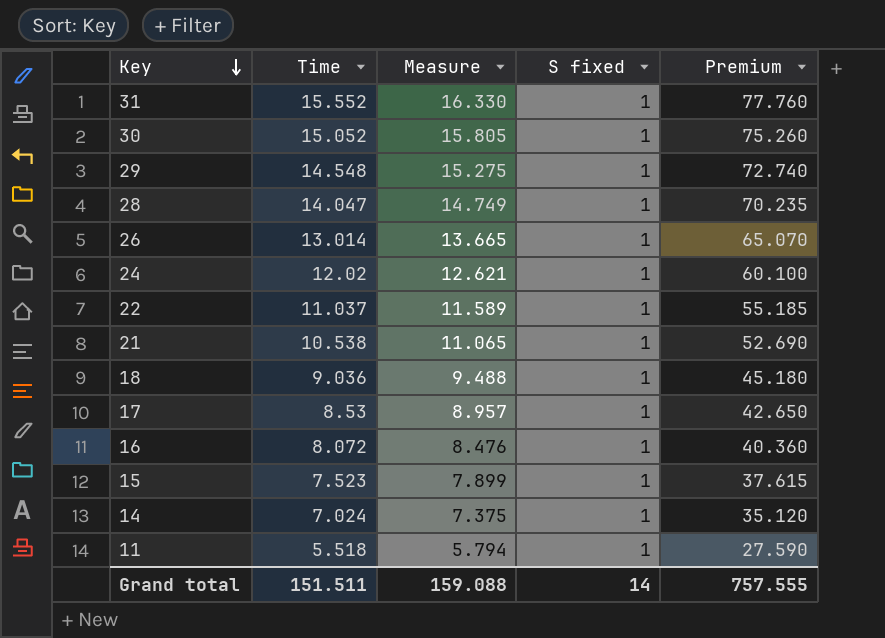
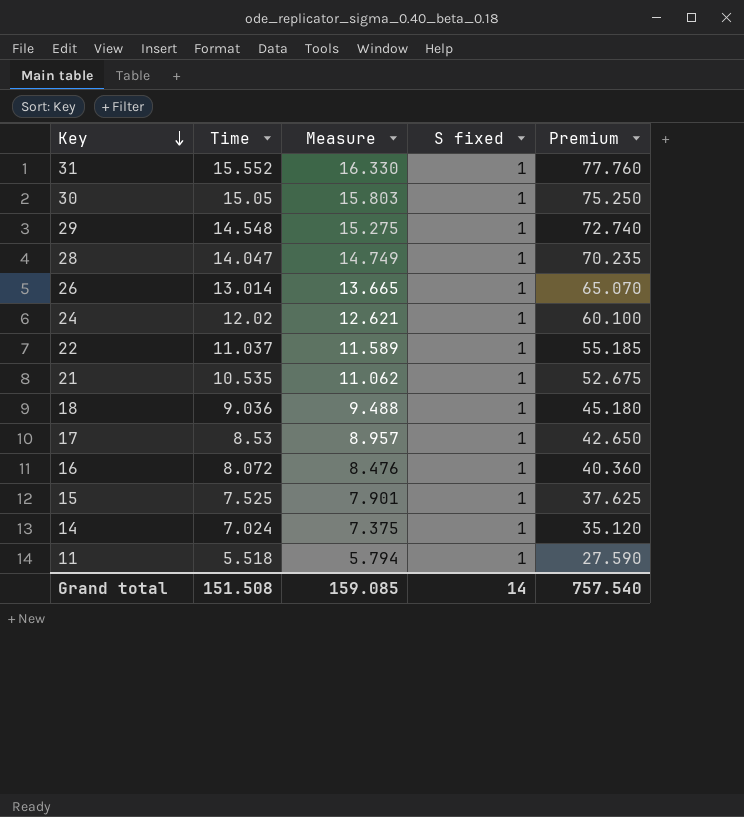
30 | Time: 15.052 -> 15.05
30 | Measure: 15.805 -> 15.803
30 | Premium: 75.260 -> 75.250
21 | Time: 10.538 -> 10.535
21 | Measure: 11.065 -> 11.062
21 | Premium: 52.690 -> 52.675
15 | Time: 7.523 -> 7.525
15 | Measure: 7.899 -> 7.901
15 | Premium: 37.615 -> 37.625
Grand total | Time: 151.511 -> 151.508
Grand total | Measure: 159.088 -> 159.085
Grand total | Premium: 757.555 -> 757.540

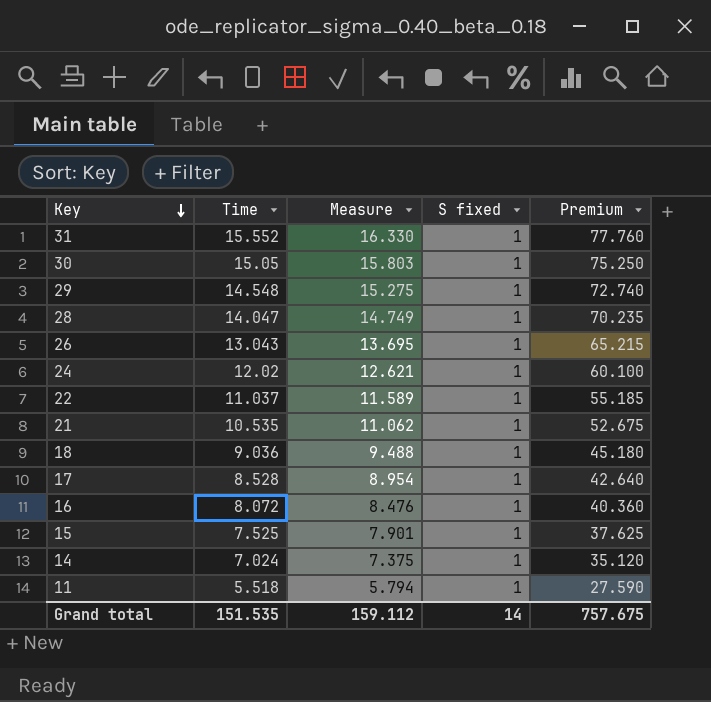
26 | Time: 13.014 -> 13.043
26 | Measure: 13.665 -> 13.695
26 | Premium: 65.070 -> 65.215
17 | Time: 8.53 -> 8.528
17 | Measure: 8.957 -> 8.954
17 | Premium: 42.650 -> 42.640
Grand total | Time: 151.508 -> 151.535
Grand total | Measure: 159.085 -> 159.112
Grand total | Premium: 757.540 -> 757.675

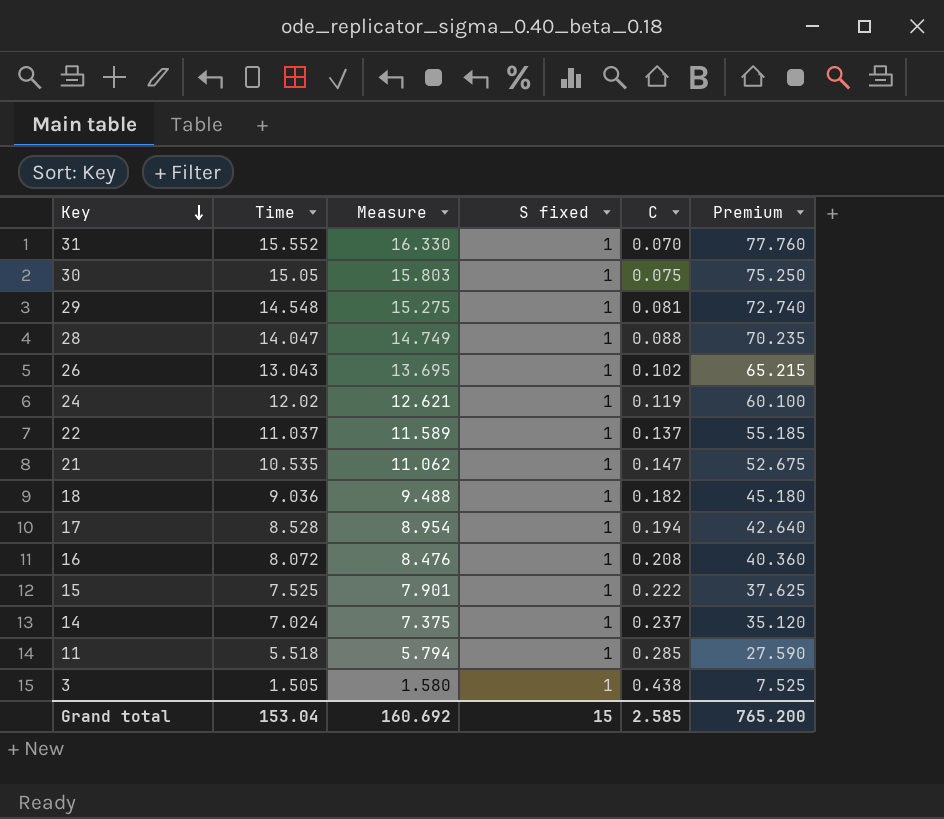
column C | position: none -> 5
row 3: none -> 1.505 | 1.580 | 1 | 0.438 | 7.525
Grand total | Time: 151.535 -> 153.04
Grand total | Measure: 159.112 -> 160.692
Grand total | S fixed: 14 -> 15
Grand total | Premium: 757.675 -> 765.200

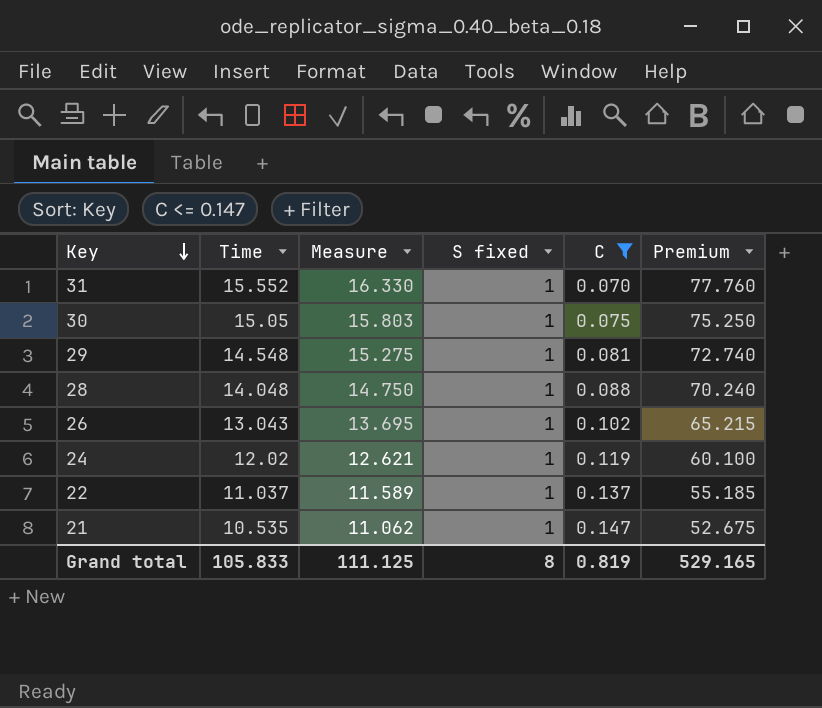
filter: none -> C <= 0.147
28 | Time: 14.047 -> 14.048
28 | Measure: 14.749 -> 14.750
28 | Premium: 70.235 -> 70.240
Grand total | Time: 153.04 -> 105.833
Grand total | Measure: 160.692 -> 111.125
Grand total | S fixed: 15 -> 8
Grand total | C: 2.585 -> 0.819
Grand total | Premium: 765.200 -> 529.165

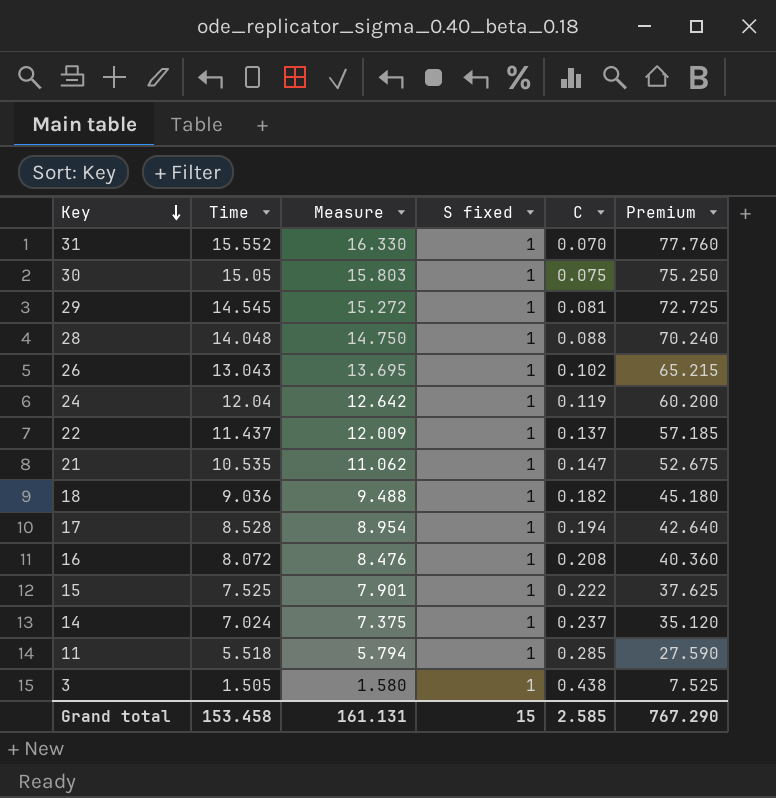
filter: C <= 0.147 -> none
29 | Time: 14.548 -> 14.545
29 | Measure: 15.275 -> 15.272
29 | Premium: 72.740 -> 72.725
24 | Time: 12.02 -> 12.04
24 | Measure: 12.621 -> 12.642
24 | Premium: 60.100 -> 60.200
22 | Time: 11.037 -> 11.437
22 | Measure: 11.589 -> 12.009
22 | Premium: 55.185 -> 57.185
Grand total | Time: 105.833 -> 153.458
Grand total | Measure: 111.125 -> 161.131
Grand total | S fixed: 8 -> 15
Grand total | C: 0.819 -> 2.585
Grand total | Premium: 529.165 -> 767.290

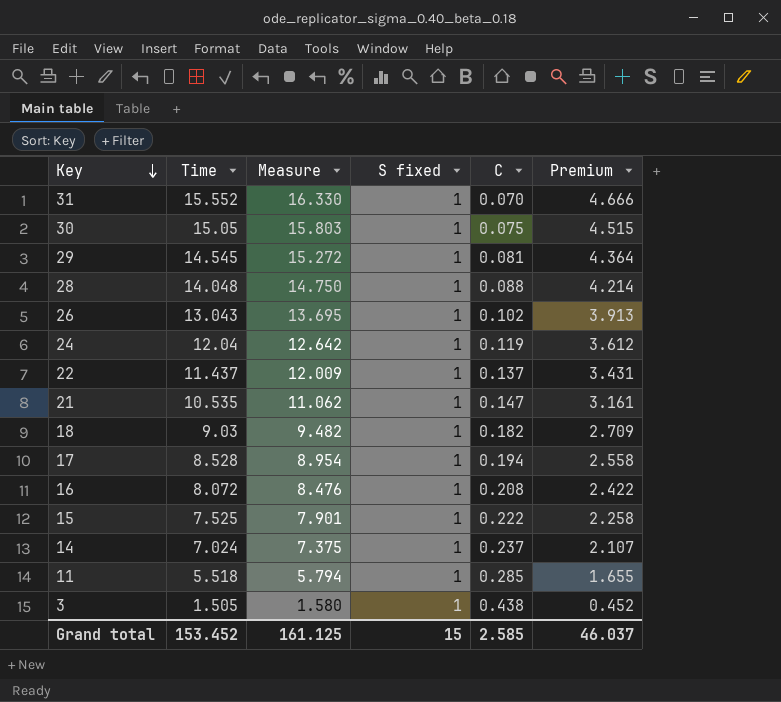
column Premium | formula: [Time] * 5 -> [Time] * 0.3
18 | Time: 9.036 -> 9.03
18 | Measure: 9.488 -> 9.482
Grand total | Time: 153.458 -> 153.452
Grand total | Measure: 161.131 -> 161.125
Grand total | Premium: 767.290 -> 46.037

